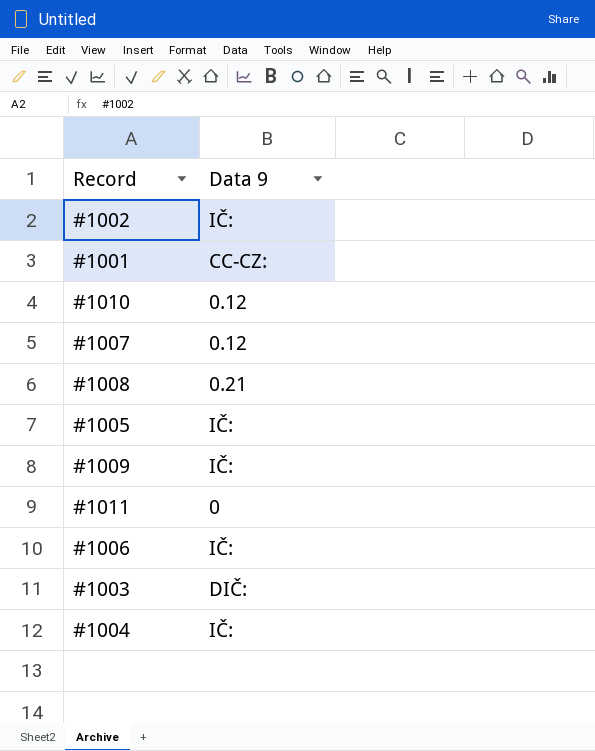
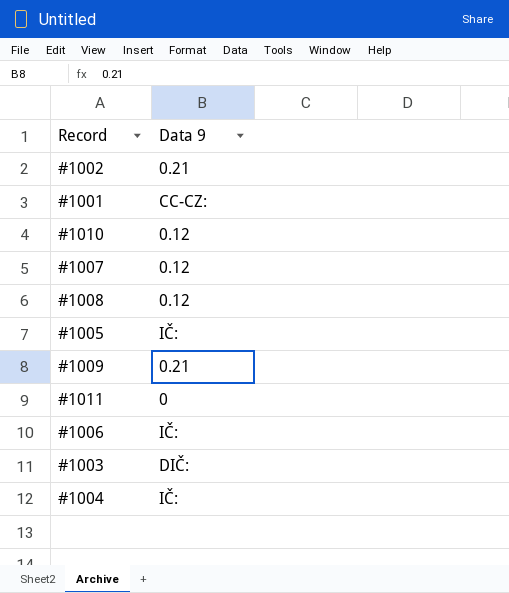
#1002 | Data 9: IČ: -> 0.21
#1008 | Data 9: 0.21 -> 0.12
#1009 | Data 9: IČ: -> 0.21

